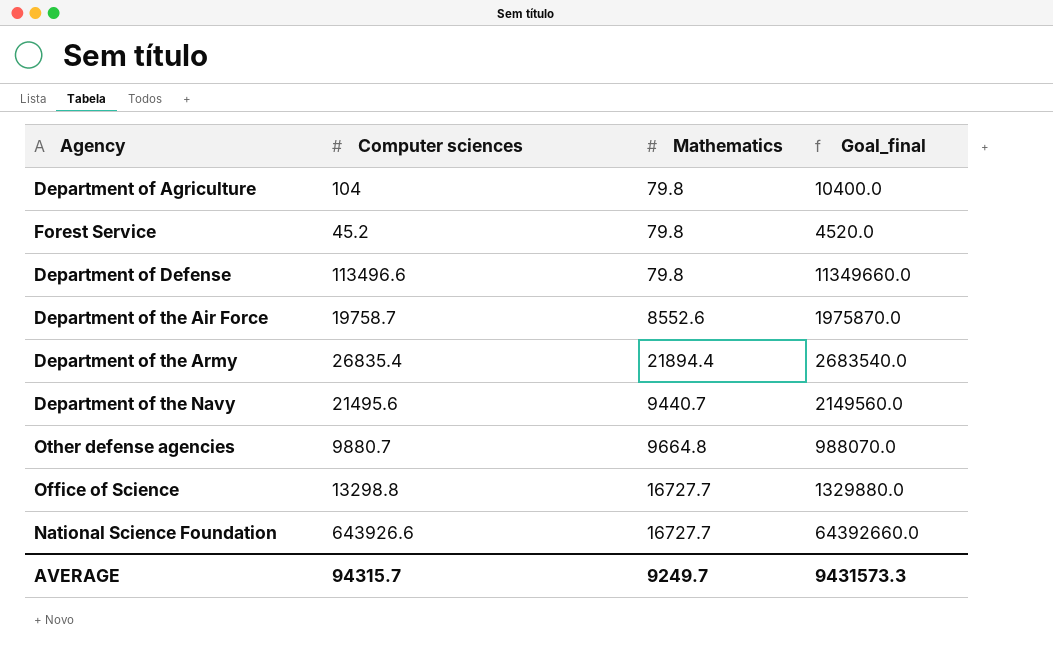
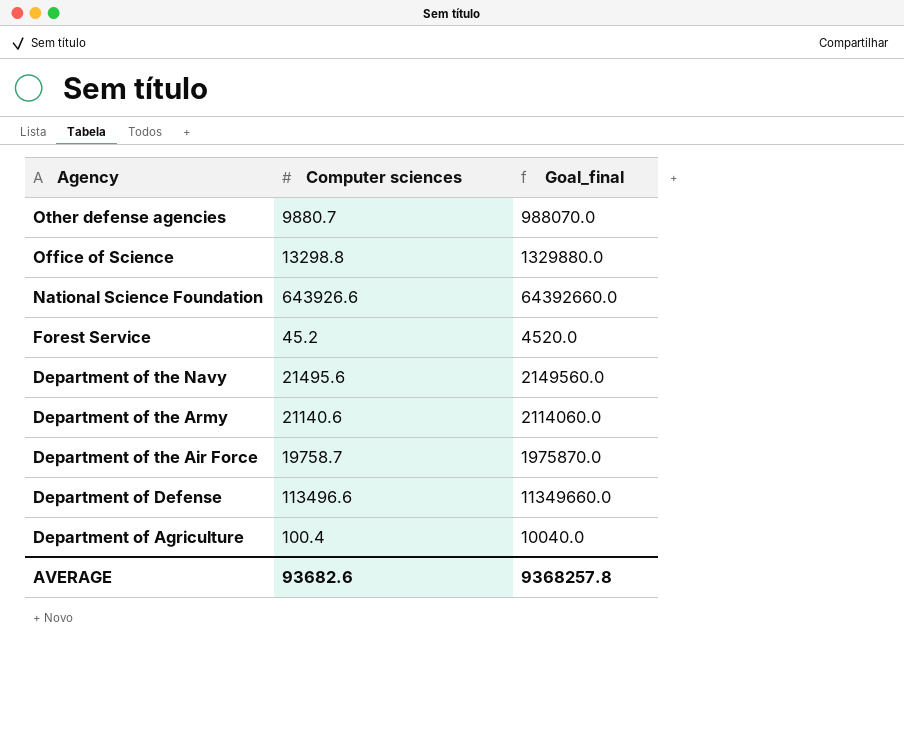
row order: none -> Agency descending
column Mathematics | position: 3 -> none
Department of the Army | Computer sciences: 26835.4 -> 21140.6
Department of the Army | Goal_final: 2683540.0 -> 2114060.0
Department of Agriculture | Computer sciences: 104 -> 100.4
Department of Agriculture | Goal_final: 10400.0 -> 10040.0
AVERAGE | Computer sciences: 94315.7 -> 93682.6
AVERAGE | Goal_final: 9431573.3 -> 9368257.8

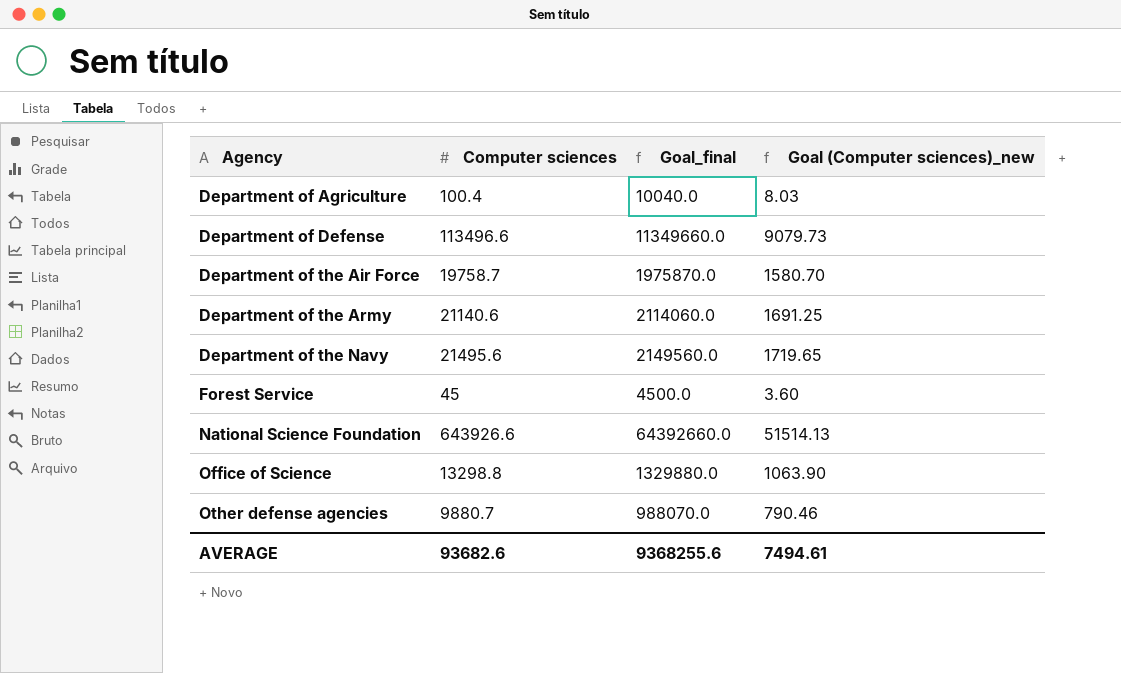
row order: Agency descending -> Agency ascending
column Goal (Computer sciences)_new | formula: none -> [Computer sciences] * 0.08
Forest Service | Computer sciences: 45.2 -> 45
Forest Service | Goal_final: 4520.0 -> 4500.0
AVERAGE | Goal_final: 9368257.8 -> 9368255.6

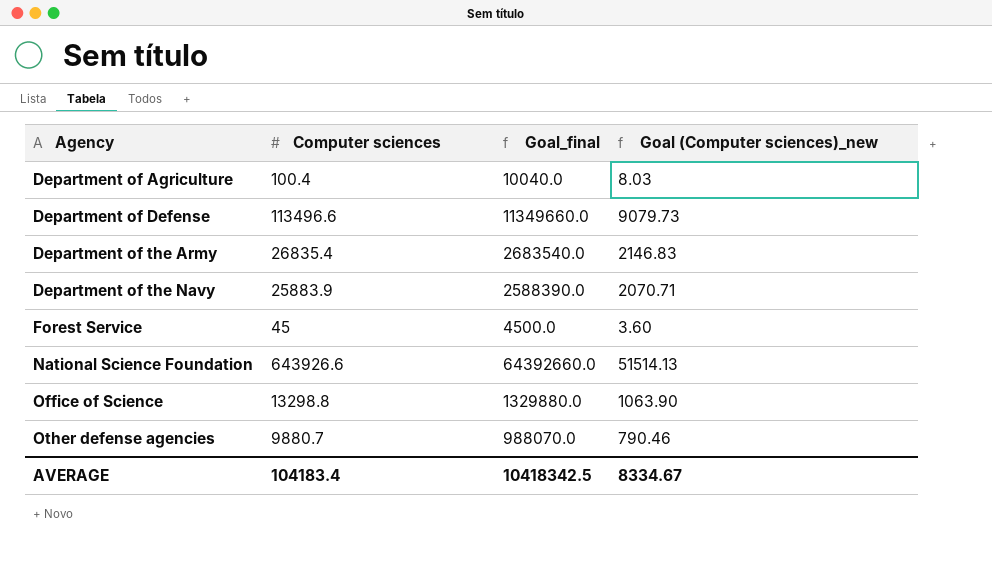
row Department of the Air Force: 19758.7 | 1975870.0 | 1580.70 -> none
Department of the Army | Computer sciences: 21140.6 -> 26835.4
Department of the Army | Goal_final: 2114060.0 -> 2683540.0
Department of the Army | Goal (Computer sciences)_new: 1691.25 -> 2146.83
Department of the Navy | Computer sciences: 21495.6 -> 25883.9
Department of the Navy | Goal_final: 2149560.0 -> 2588390.0
Department of the Navy | Goal (Computer sciences)_new: 1719.65 -> 2070.71
AVERAGE | Computer sciences: 93682.6 -> 104183.4
AVERAGE | Goal_final: 9368255.6 -> 10418342.5
AVERAGE | Goal (Computer sciences)_new: 7494.61 -> 8334.67

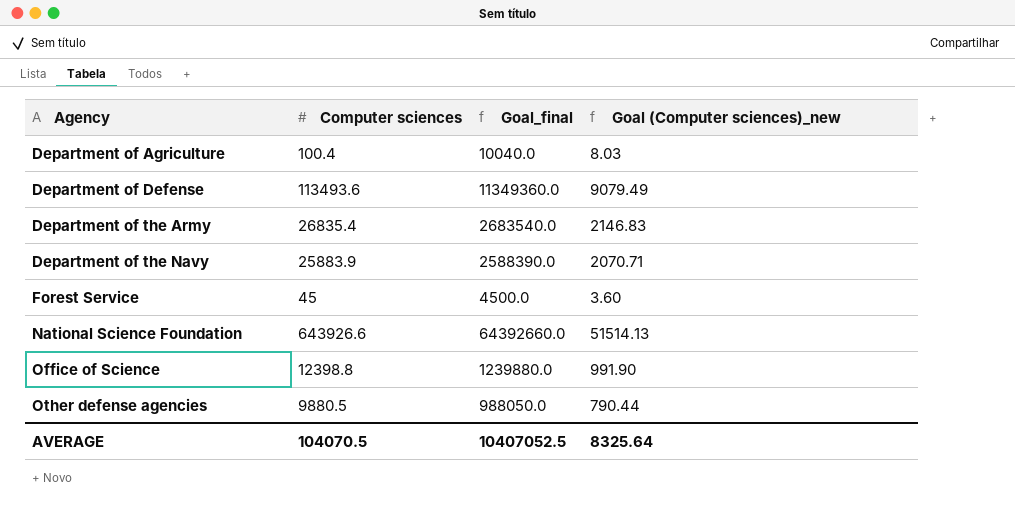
Department of Defense | Computer sciences: 113496.6 -> 113493.6
Department of Defense | Goal_final: 11349660.0 -> 11349360.0
Department of Defense | Goal (Computer sciences)_new: 9079.73 -> 9079.49
Office of Science | Computer sciences: 13298.8 -> 12398.8
Office of Science | Goal_final: 1329880.0 -> 1239880.0
Office of Science | Goal (Computer sciences)_new: 1063.90 -> 991.90
Other defense agencies | Computer sciences: 9880.7 -> 9880.5
Other defense agencies | Goal_final: 988070.0 -> 988050.0
Other defense agencies | Goal (Computer sciences)_new: 790.46 -> 790.44
AVERAGE | Computer sciences: 104183.4 -> 104070.5
AVERAGE | Goal_final: 10418342.5 -> 10407052.5
AVERAGE | Goal (Computer sciences)_new: 8334.67 -> 8325.64

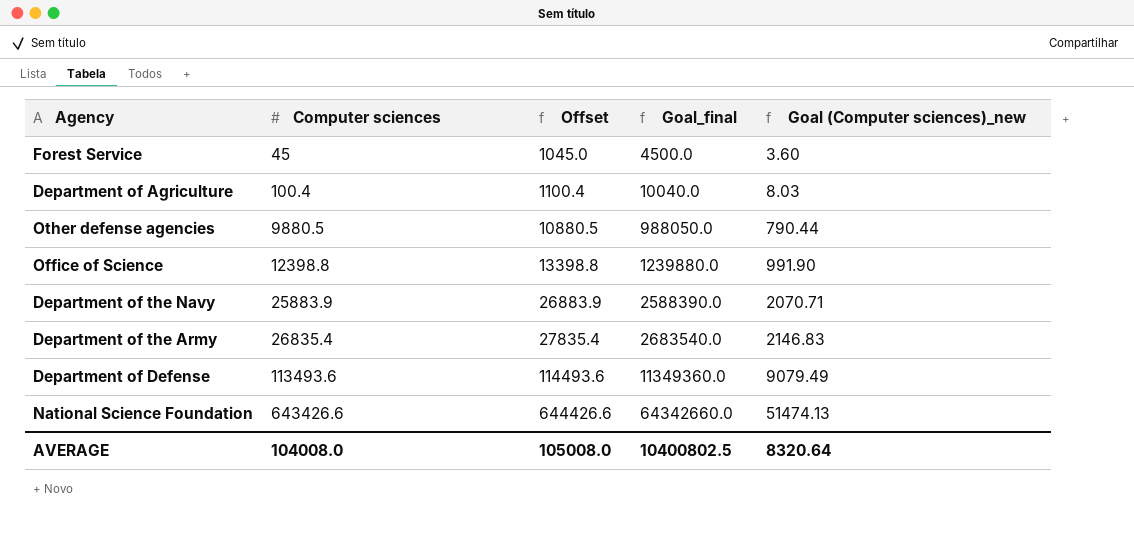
row order: Agency ascending -> Computer sciences ascending
column Offset | formula: none -> [Computer sciences] + 1000
National Science Foundation | Computer sciences: 643926.6 -> 643426.6
National Science Foundation | Goal_final: 64392660.0 -> 64342660.0
National Science Foundation | Goal (Computer sciences)_new: 51514.13 -> 51474.13
AVERAGE | Computer sciences: 104070.5 -> 104008.0
AVERAGE | Goal_final: 10407052.5 -> 10400802.5
AVERAGE | Goal (Computer sciences)_new: 8325.64 -> 8320.64

